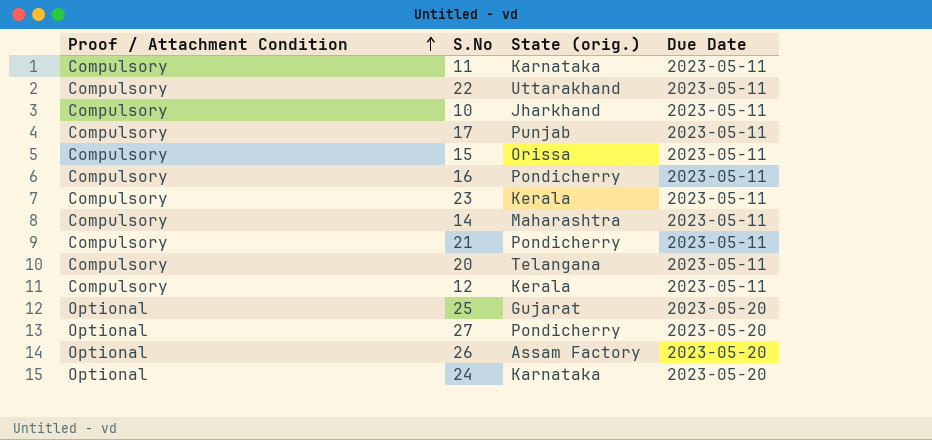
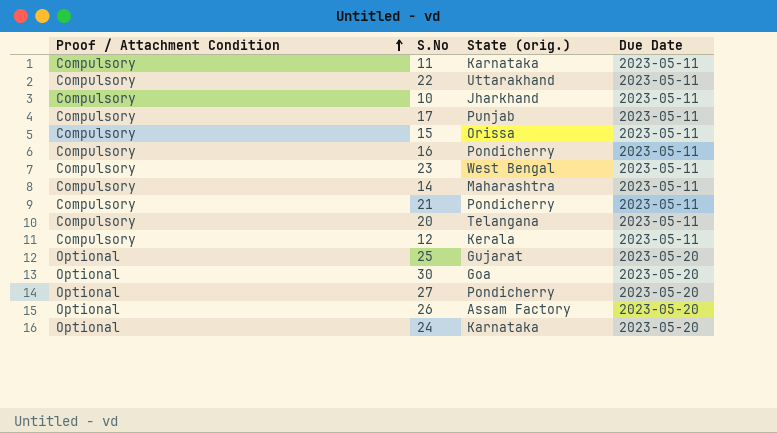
23 | State (orig.): Kerala -> West Bengal
row 30: none -> Optional | Goa | 2023-05-20

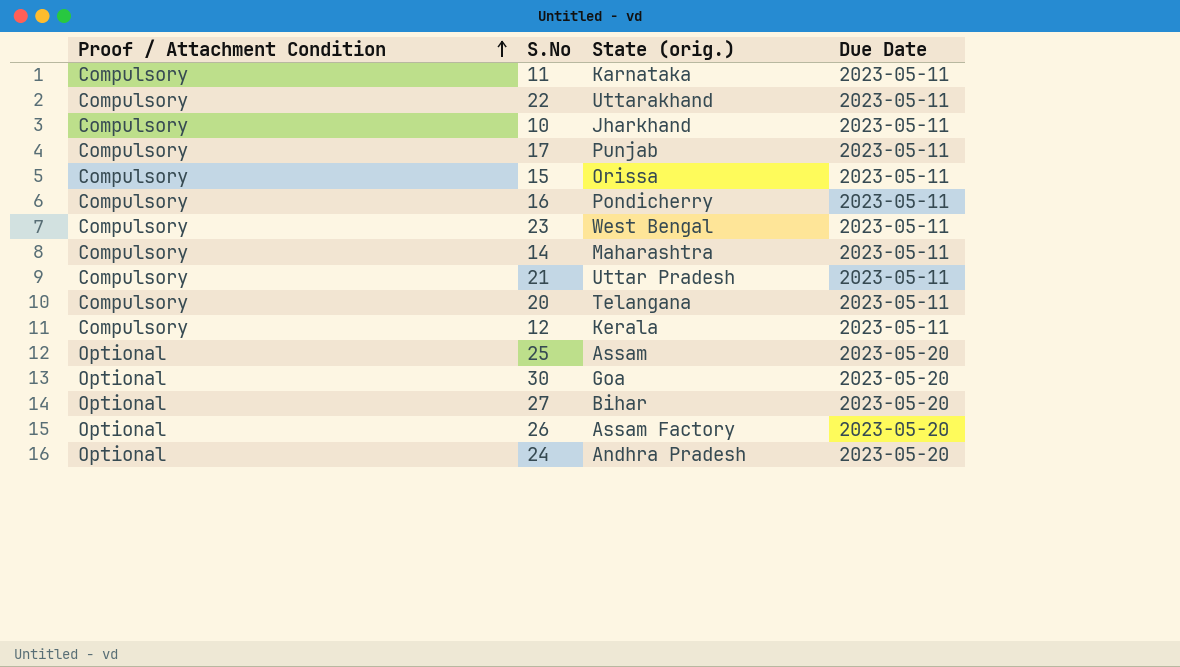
21 | State (orig.): Pondicherry -> Uttar Pradesh
25 | State (orig.): Gujarat -> Assam
27 | State (orig.): Pondicherry -> Bihar
24 | State (orig.): Karnataka -> Andhra Pradesh

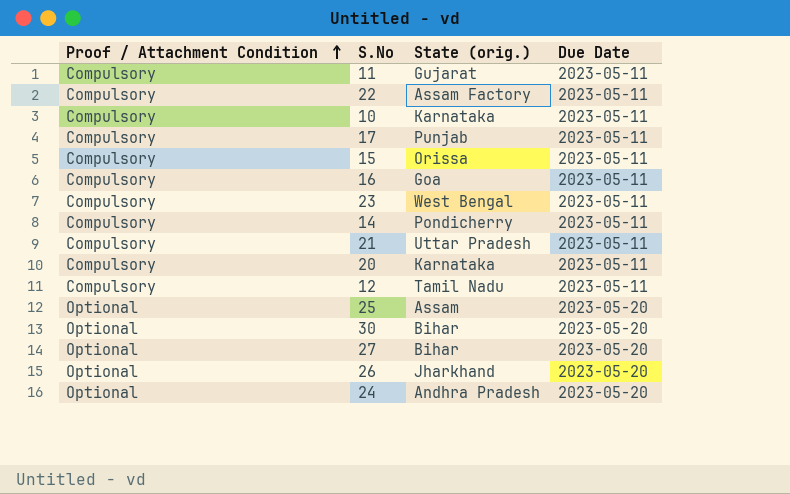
11 | State (orig.): Karnataka -> Gujarat
22 | State (orig.): Uttarakhand -> Assam Factory
10 | State (orig.): Jharkhand -> Karnataka
16 | State (orig.): Pondicherry -> Goa
14 | State (orig.): Maharashtra -> Pondicherry
20 | State (orig.): Telangana -> Karnataka
12 | State (orig.): Kerala -> Tamil Nadu
30 | State (orig.): Goa -> Bihar
26 | State (orig.): Assam Factory -> Jharkhand

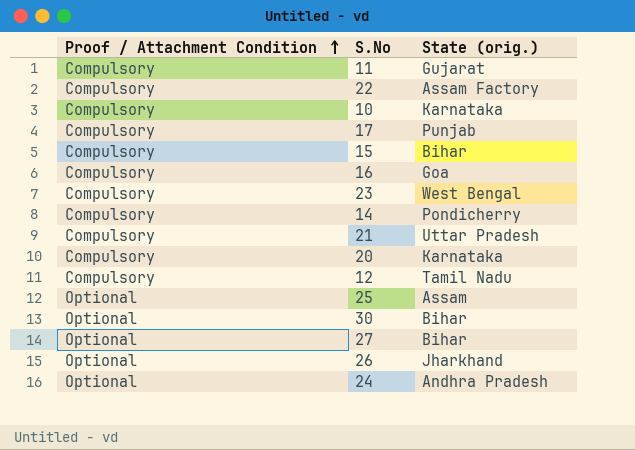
column Due Date | position: 4 -> none
15 | State (orig.): Orissa -> Bihar

